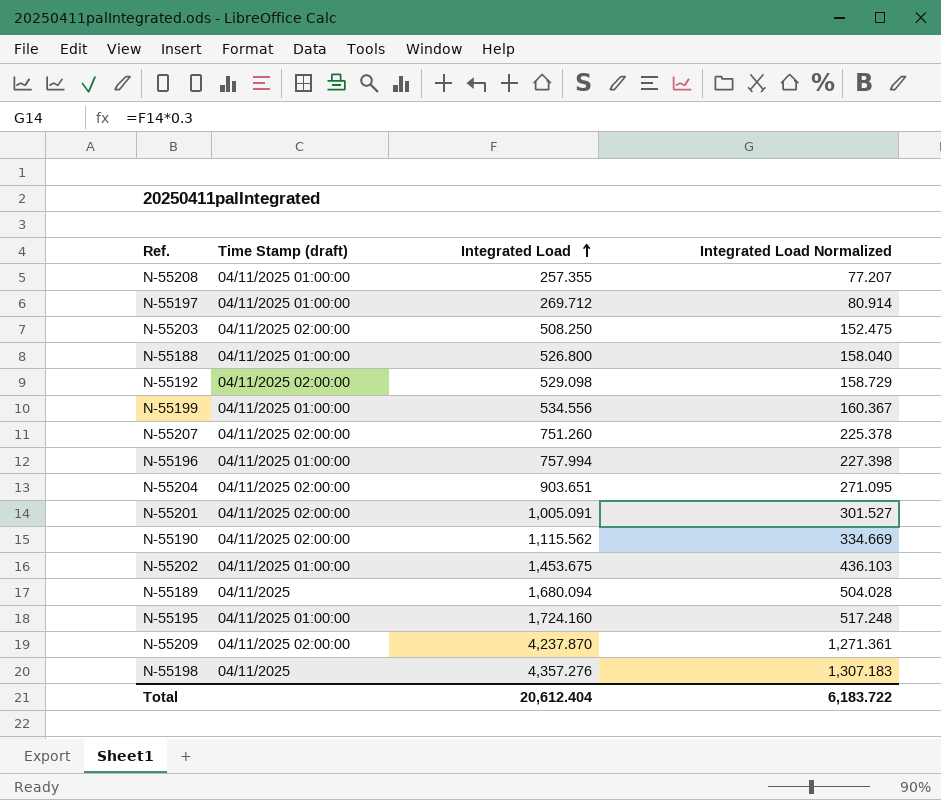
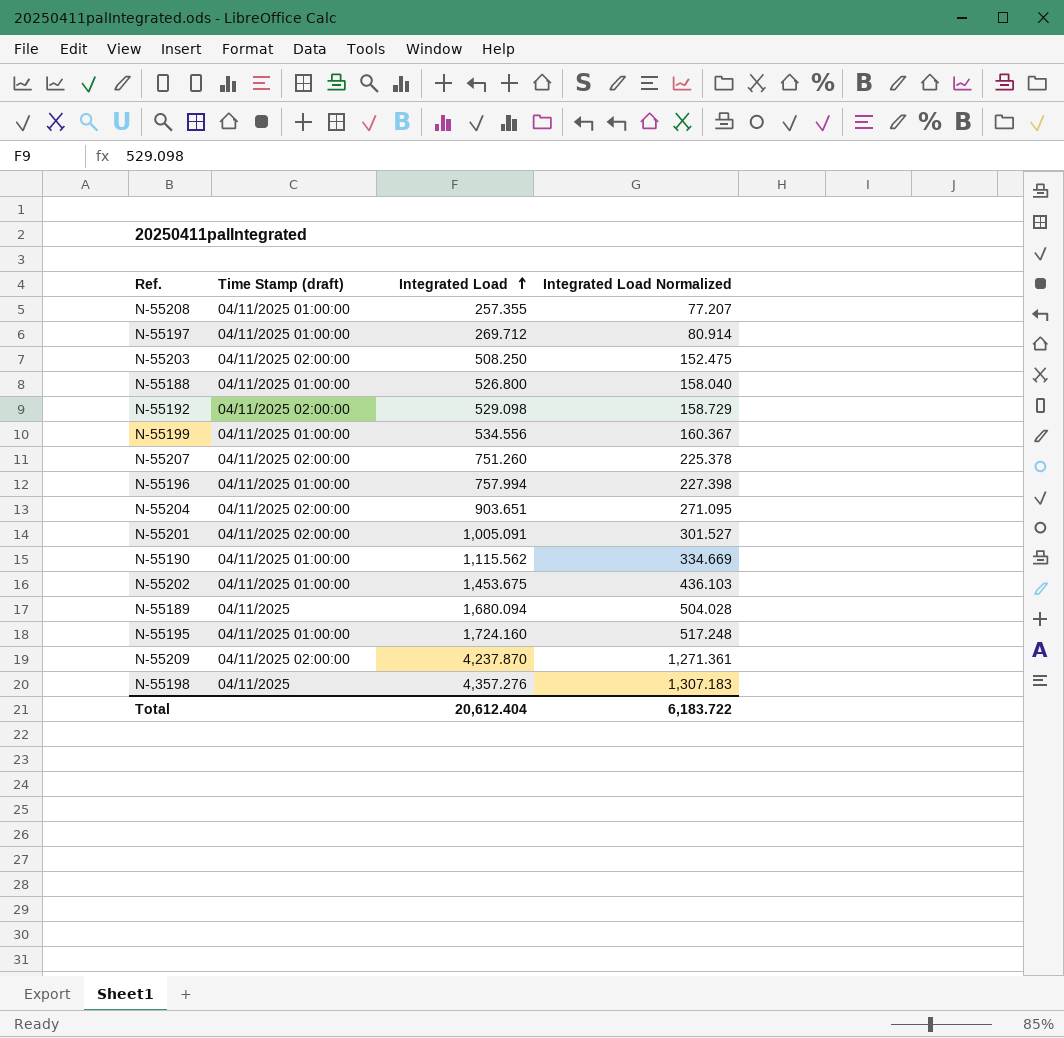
N-55190 | Time Stamp (draft): 04/11/2025 02:00:00 -> 04/11/2025 01:00:00

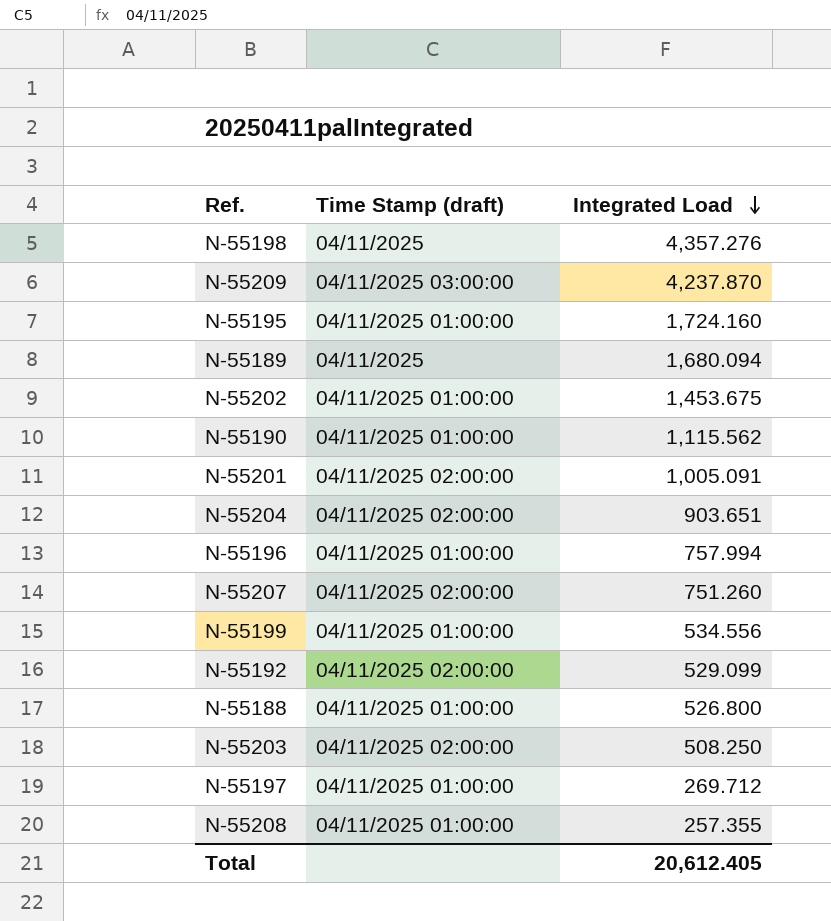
row order: Integrated Load ascending -> Integrated Load descending
column Integrated Load Normalized | formula: [Integrated Load] * 0.3 -> none
N-55209 | Time Stamp (draft): 04/11/2025 02:00:00 -> 04/11/2025 03:00:00
N-55192 | Integrated Load: 529.098 -> 529.099
Total | Integrated Load: 20,612.404 -> 20,612.405

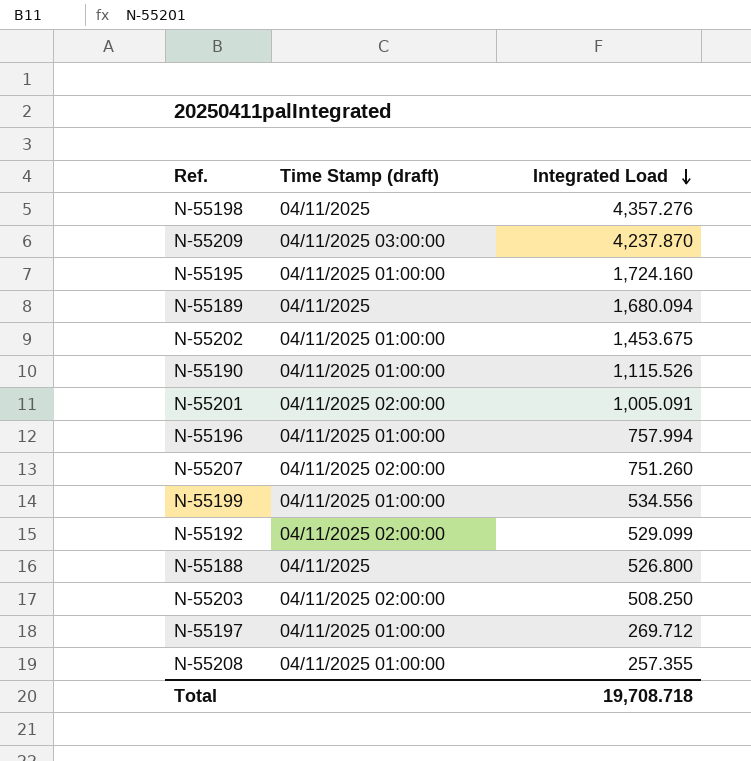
row N-55204: 04/11/2025 02:00:00 | 903.651 -> none
N-55190 | Integrated Load: 1,115.562 -> 1,115.526
N-55188 | Time Stamp (draft): 04/11/2025 01:00:00 -> 04/11/2025
Total | Integrated Load: 20,612.405 -> 19,708.718

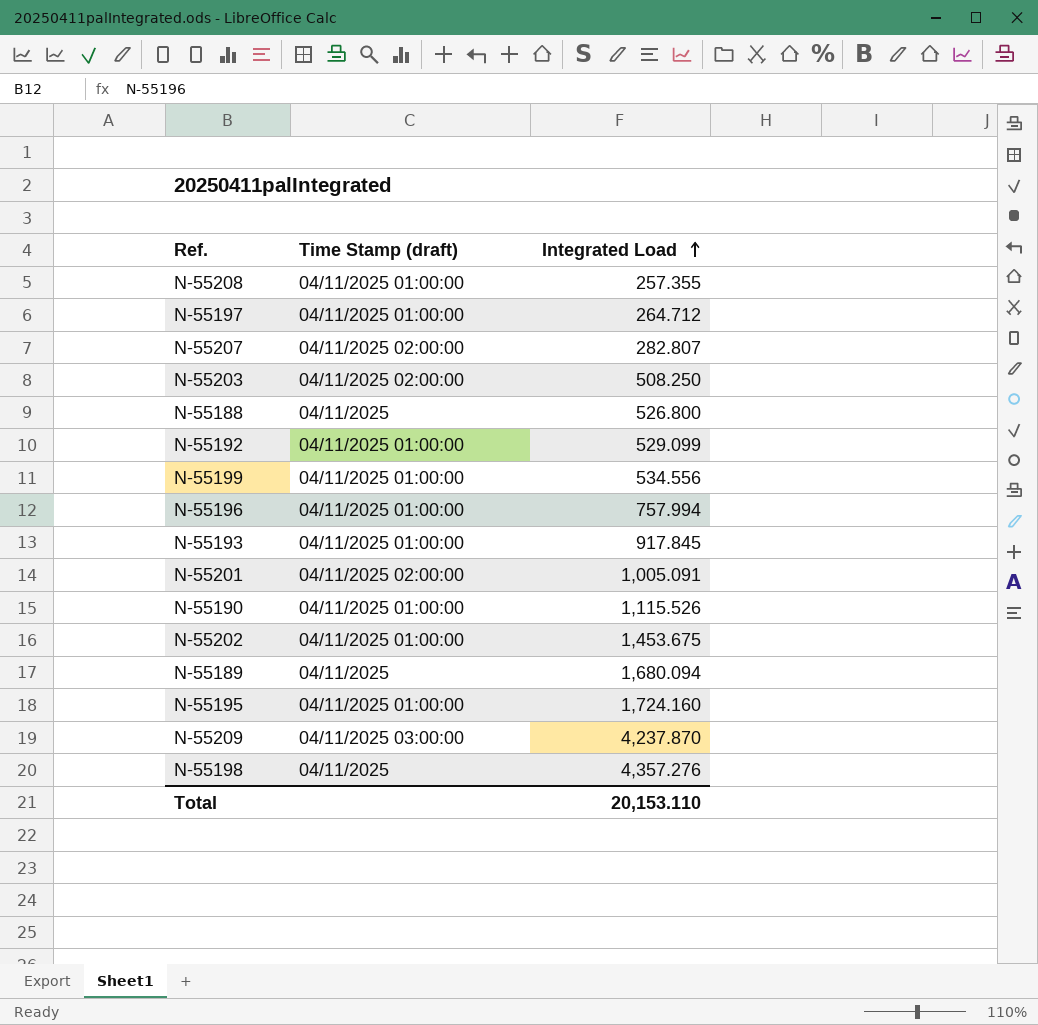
row order: Integrated Load descending -> Integrated Load ascending
N-55197 | Integrated Load: 269.712 -> 264.712
N-55207 | Integrated Load: 751.260 -> 282.807
N-55192 | Time Stamp (draft): 04/11/2025 02:00:00 -> 04/11/2025 01:00:00
row N-55193: none -> 04/11/2025 01:00:00 | 917.845
Total | Integrated Load: 19,708.718 -> 20,153.110

